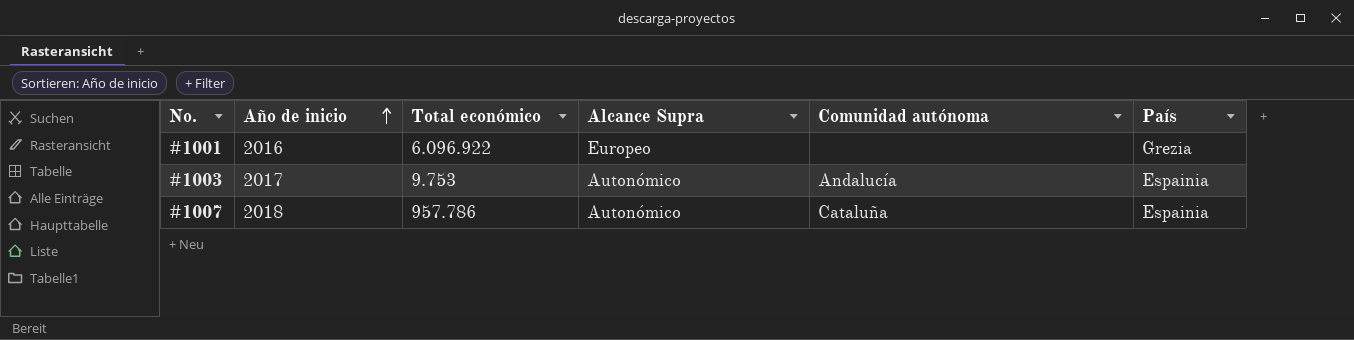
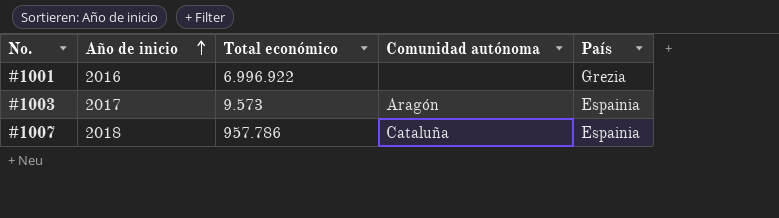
column Alcance Supra | position: 4 -> none
#1001 | Total económico: 6.096.922 -> 6.996.922
#1003 | Total económico: 9.753 -> 9.573
#1003 | Comunidad autónoma: Andalucía -> Aragón

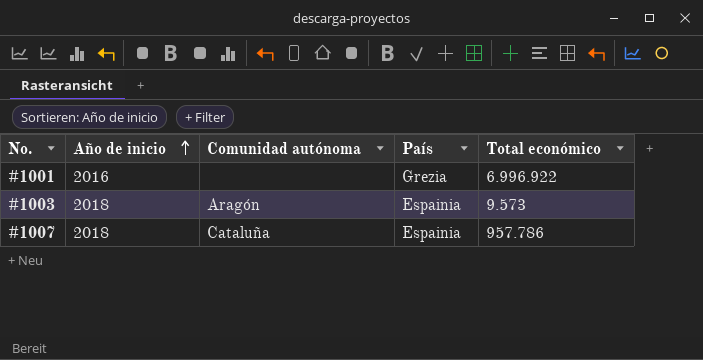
column Total económico | position: 3 -> 5
#1003 | Año de inicio: 2017 -> 2018

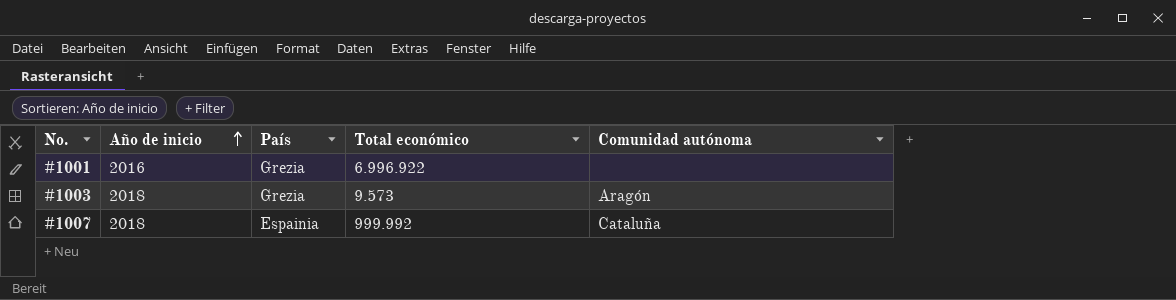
column Comunidad autónoma | position: 3 -> 5
#1003 | País: Espainia -> Grezia
#1007 | Total económico: 957.786 -> 999.992

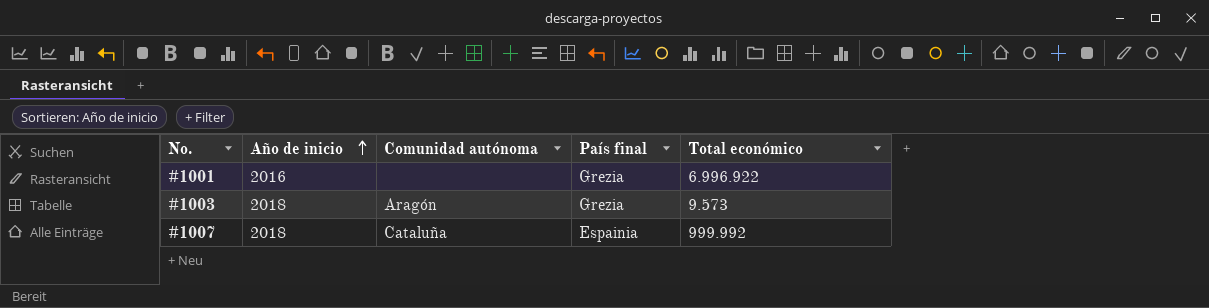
column Comunidad autónoma | position: 5 -> 3
column name: País -> País final

